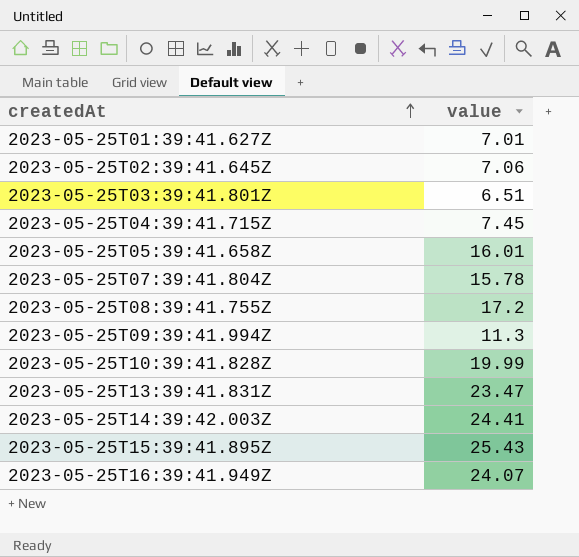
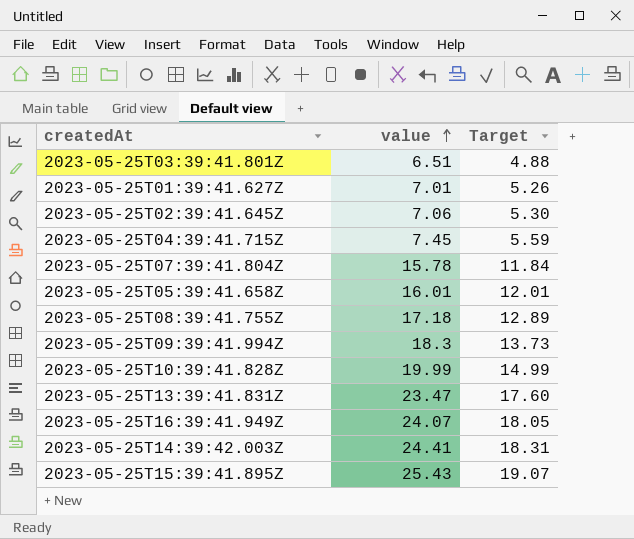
row order: createdAt ascending -> value ascending
column Target | formula: none -> [value] * 0.75
2023-05-25T08:39:41.755Z | value: 17.2 -> 17.18
2023-05-25T09:39:41.994Z | value: 11.3 -> 18.3

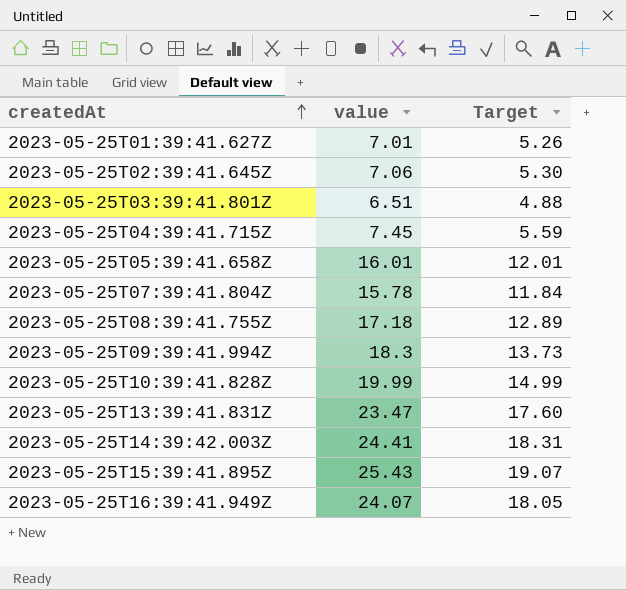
row order: value ascending -> createdAt ascending

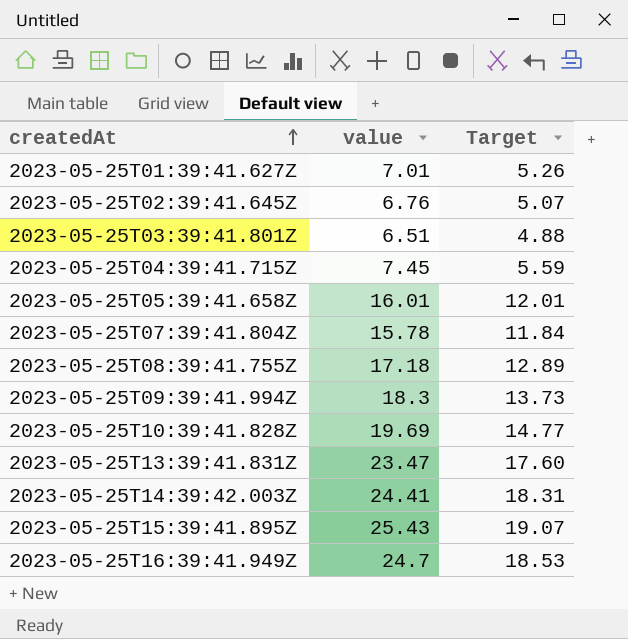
2023-05-25T02:39:41.645Z | value: 7.06 -> 6.76
2023-05-25T02:39:41.645Z | Target: 5.30 -> 5.07
2023-05-25T10:39:41.828Z | value: 19.99 -> 19.69
2023-05-25T10:39:41.828Z | Target: 14.99 -> 14.77
2023-05-25T16:39:41.949Z | value: 24.07 -> 24.7
2023-05-25T16:39:41.949Z | Target: 18.05 -> 18.53

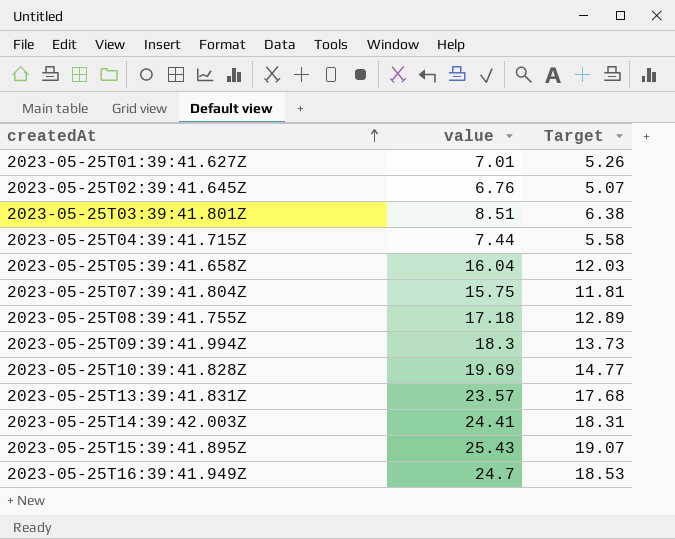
2023-05-25T03:39:41.801Z | value: 6.51 -> 8.51
2023-05-25T03:39:41.801Z | Target: 4.88 -> 6.38
2023-05-25T04:39:41.715Z | value: 7.45 -> 7.44
2023-05-25T04:39:41.715Z | Target: 5.59 -> 5.58
2023-05-25T05:39:41.658Z | value: 16.01 -> 16.04
2023-05-25T05:39:41.658Z | Target: 12.01 -> 12.03
2023-05-25T07:39:41.804Z | value: 15.78 -> 15.75
2023-05-25T07:39:41.804Z | Target: 11.84 -> 11.81
2023-05-25T13:39:41.831Z | value: 23.47 -> 23.57
2023-05-25T13:39:41.831Z | Target: 17.60 -> 17.68

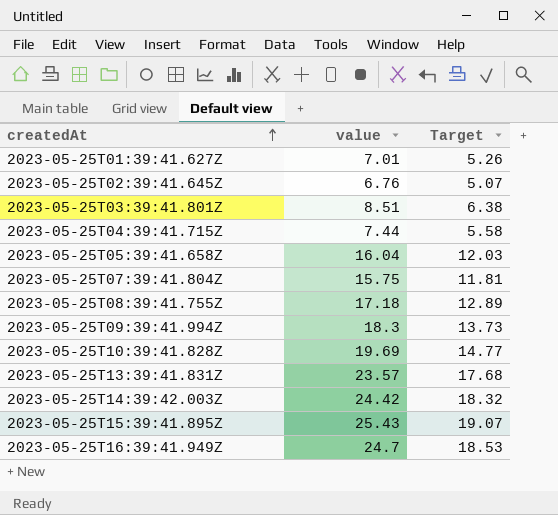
2023-05-25T14:39:42.003Z | value: 24.41 -> 24.42
2023-05-25T14:39:42.003Z | Target: 18.31 -> 18.32

